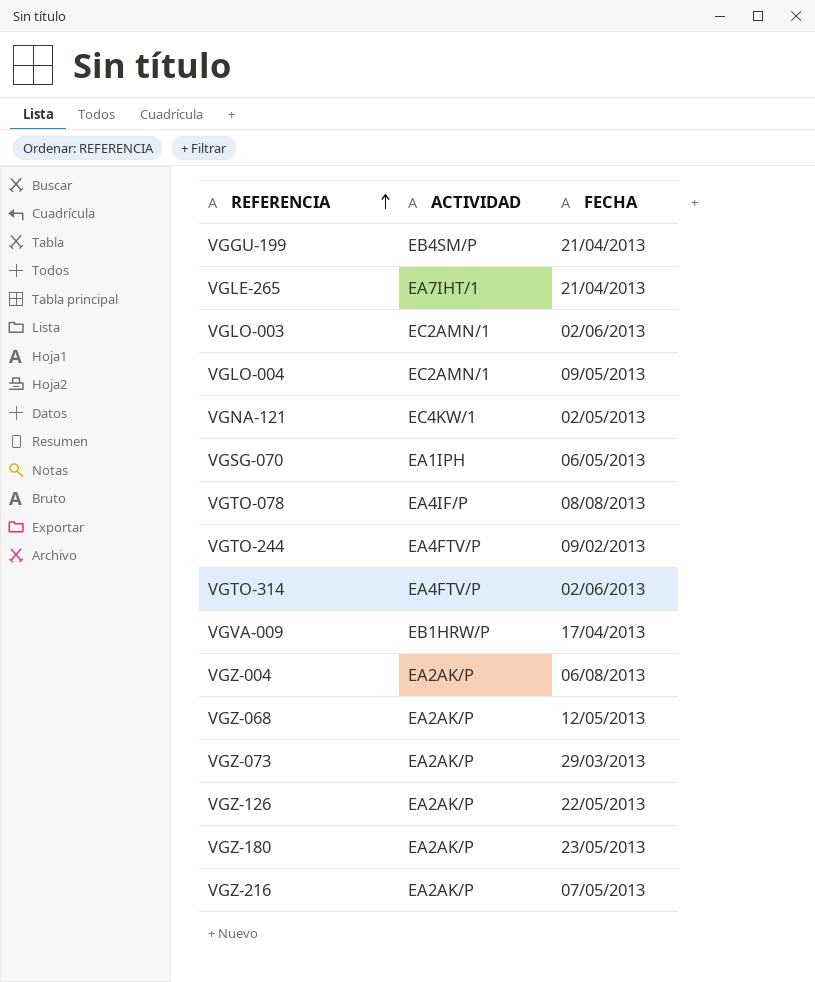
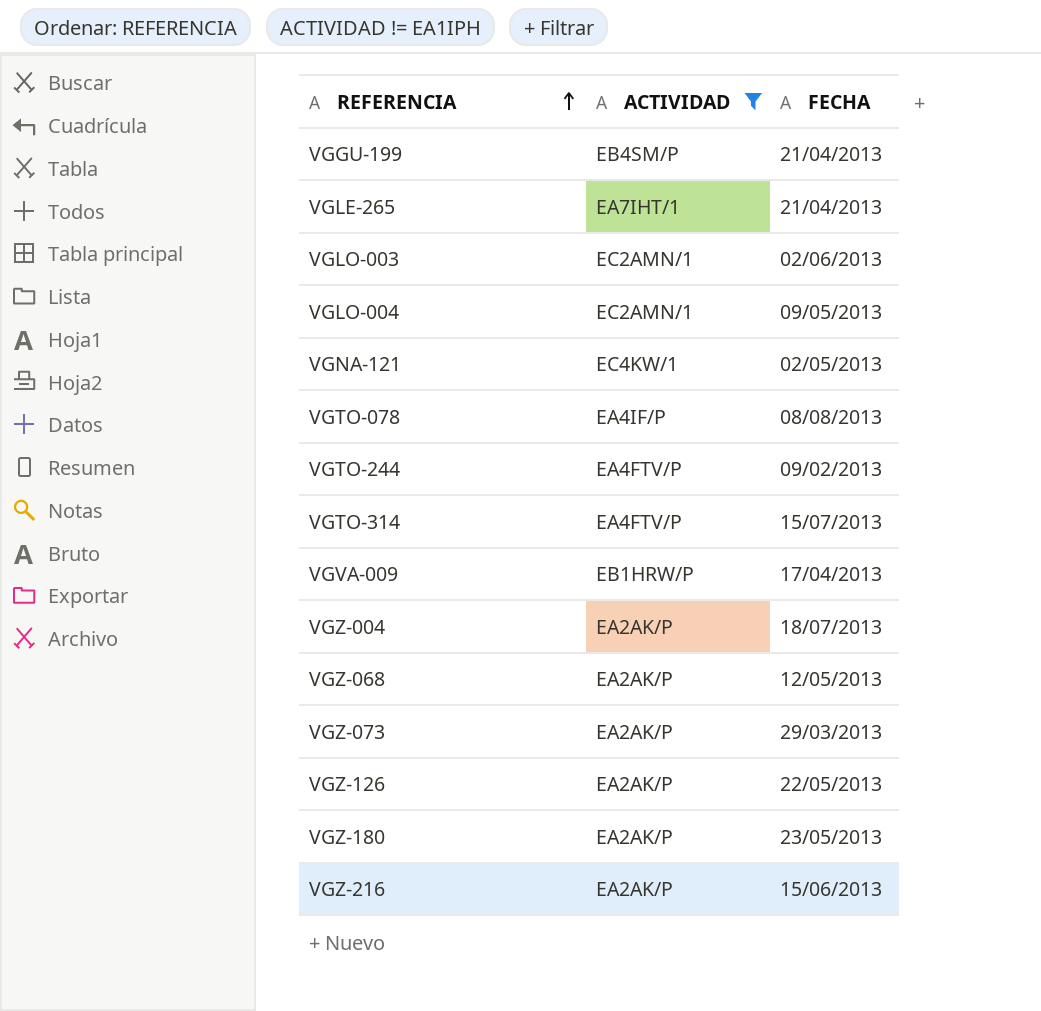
filter: none -> ACTIVIDAD != EA1IPH
VGTO-314 | FECHA: 02/06/2013 -> 15/07/2013
VGZ-004 | FECHA: 06/08/2013 -> 18/07/2013
VGZ-216 | FECHA: 07/05/2013 -> 15/06/2013

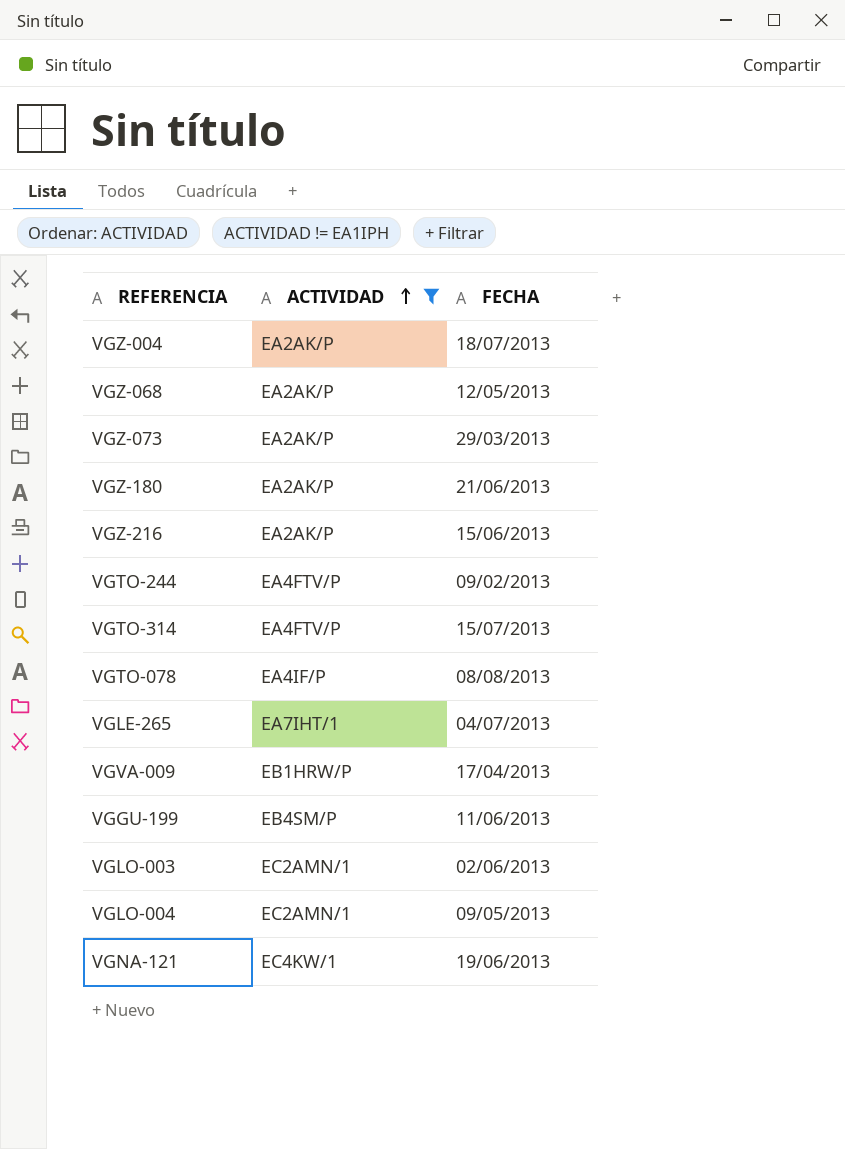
row order: REFERENCIA ascending -> ACTIVIDAD ascending
row VGZ-126: EA2AK/P | 22/05/2013 -> none
VGZ-180 | FECHA: 23/05/2013 -> 21/06/2013
VGLE-265 | FECHA: 21/04/2013 -> 04/07/2013
VGGU-199 | FECHA: 21/04/2013 -> 11/06/2013
VGNA-121 | FECHA: 02/05/2013 -> 19/06/2013

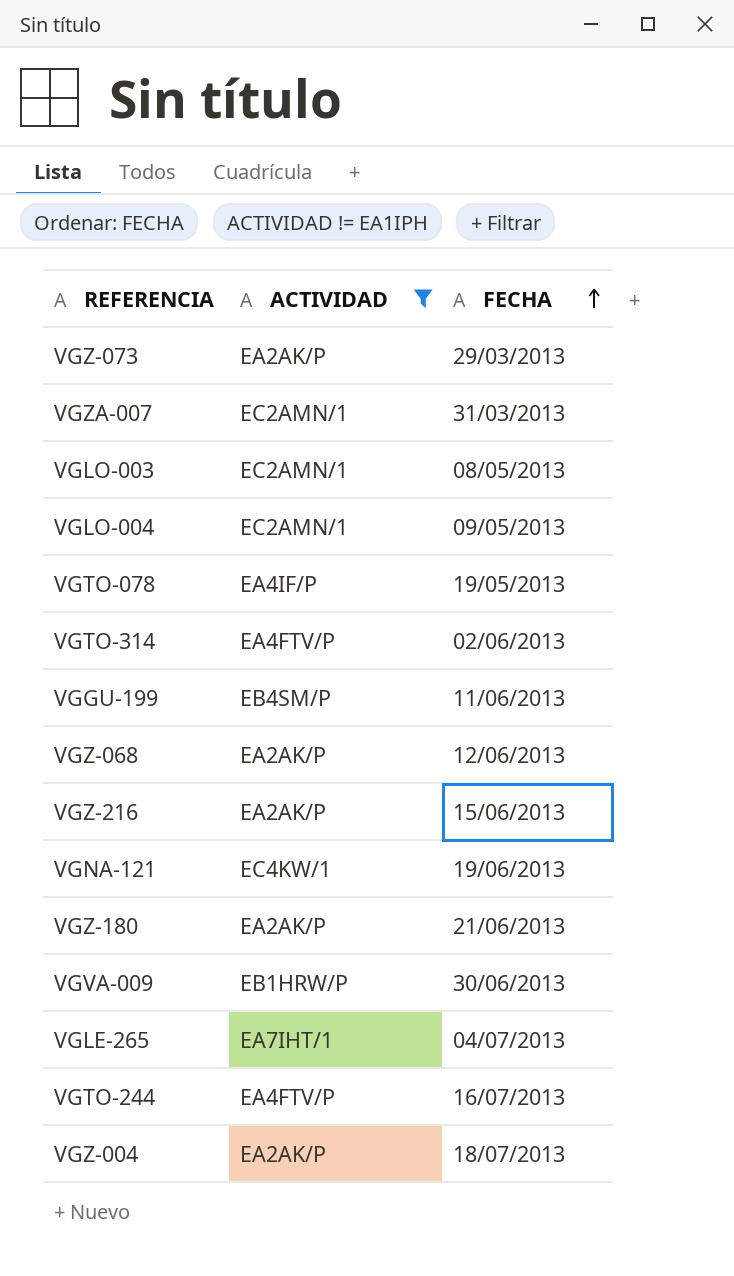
row order: ACTIVIDAD ascending -> FECHA ascending
row VGZA-007: none -> EC2AMN/1 | 31/03/2013
VGLO-003 | FECHA: 02/06/2013 -> 08/05/2013
VGTO-078 | FECHA: 08/08/2013 -> 19/05/2013
VGTO-314 | FECHA: 15/07/2013 -> 02/06/2013
VGZ-068 | FECHA: 12/05/2013 -> 12/06/2013
VGVA-009 | FECHA: 17/04/2013 -> 30/06/2013
VGTO-244 | FECHA: 09/02/2013 -> 16/07/2013

